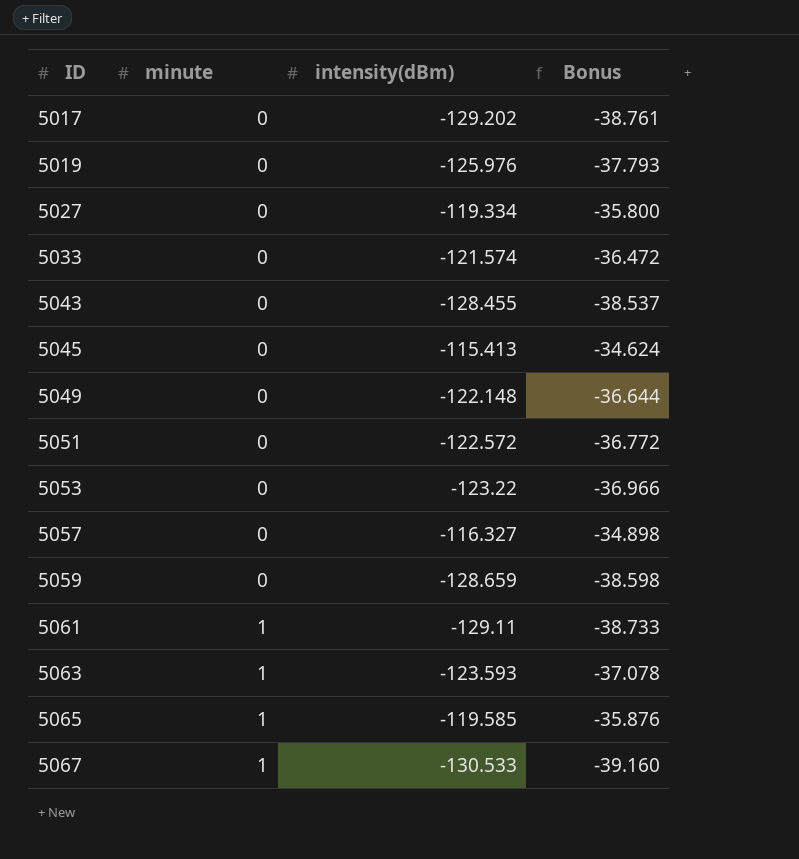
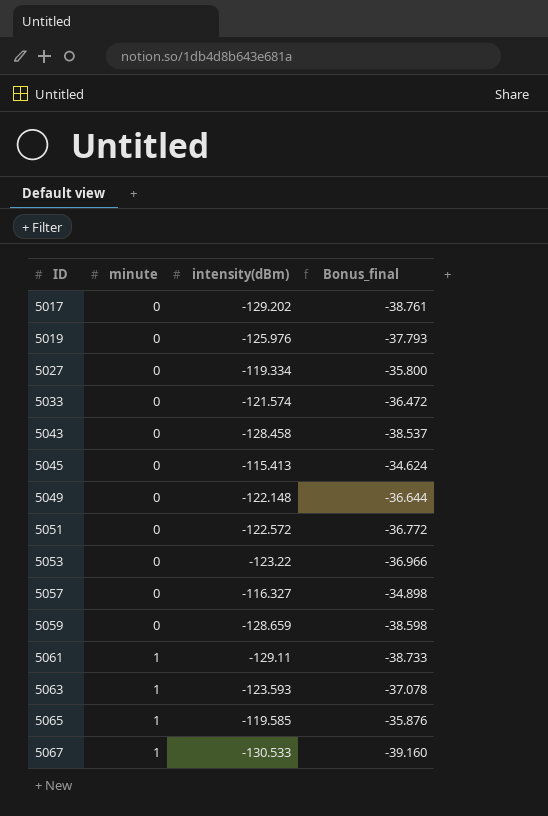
column name: Bonus -> Bonus_final
5043 | intensity(dBm): -128.455 -> -128.458

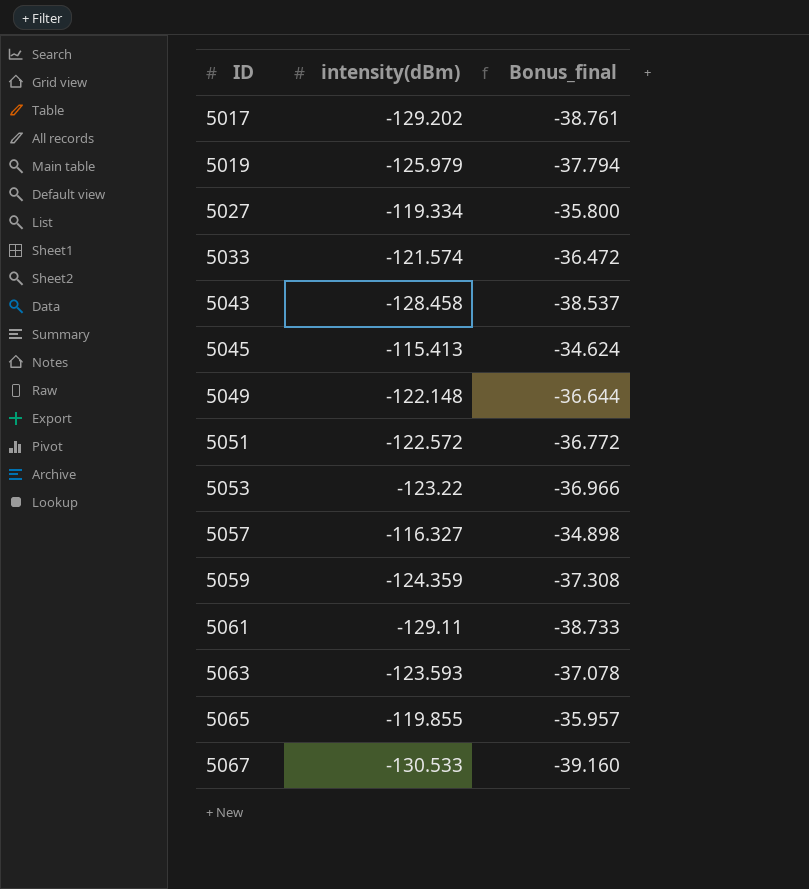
column minute | position: 2 -> none
5019 | intensity(dBm): -125.976 -> -125.979
5019 | Bonus_final: -37.793 -> -37.794
5059 | intensity(dBm): -128.659 -> -124.359
5059 | Bonus_final: -38.598 -> -37.308
5065 | intensity(dBm): -119.585 -> -119.855
5065 | Bonus_final: -35.876 -> -35.957

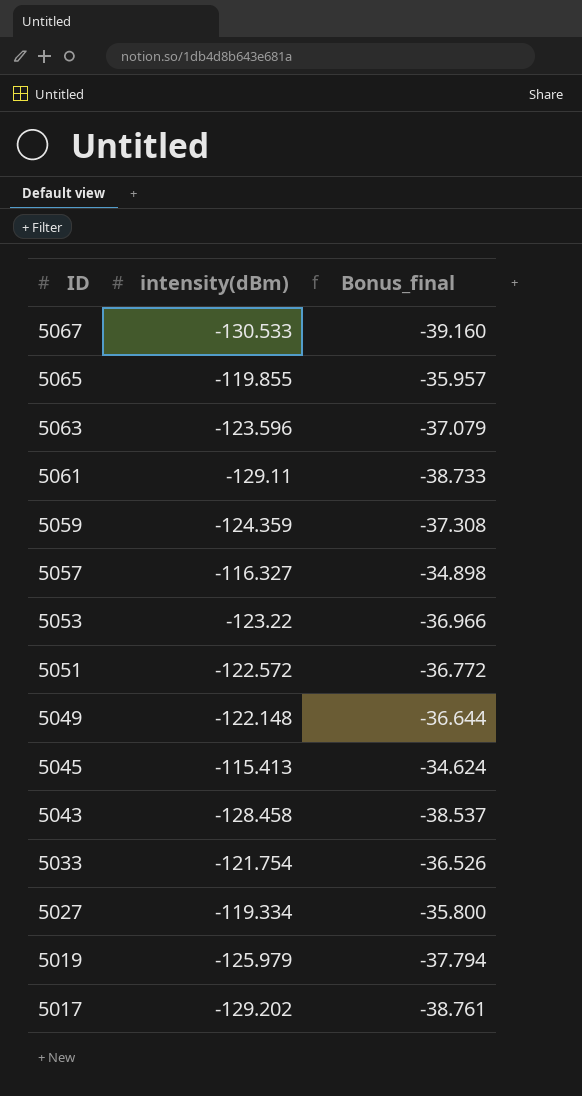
row order: ID ascending -> ID descending
5063 | intensity(dBm): -123.593 -> -123.596
5063 | Bonus_final: -37.078 -> -37.079
5033 | intensity(dBm): -121.574 -> -121.754
5033 | Bonus_final: -36.472 -> -36.526

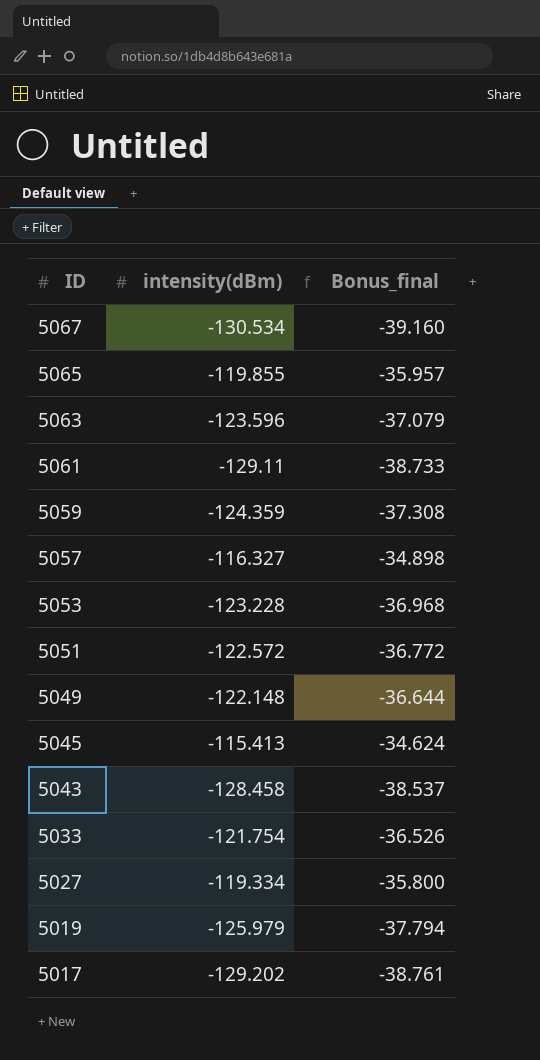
5067 | intensity(dBm): -130.533 -> -130.534
5053 | intensity(dBm): -123.22 -> -123.228
5053 | Bonus_final: -36.966 -> -36.968

